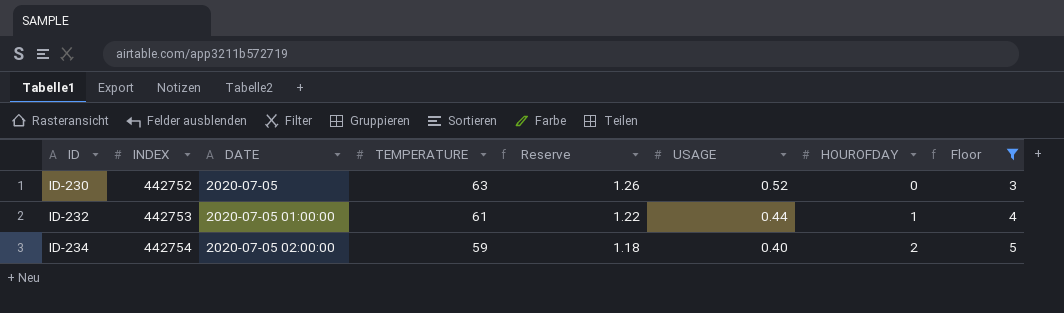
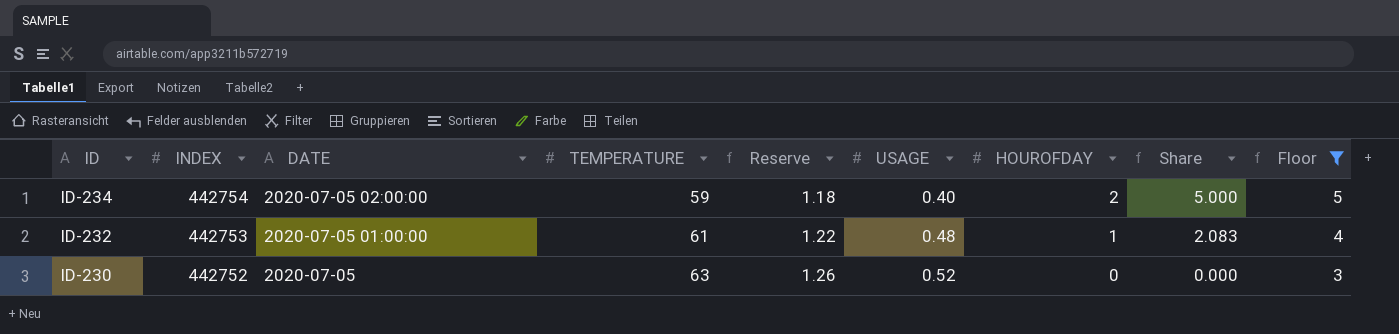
row order: ID ascending -> ID descending
column Share | formula: none -> [HOUROFDAY] / [USAGE]
ID-232 | USAGE: 0.44 -> 0.48

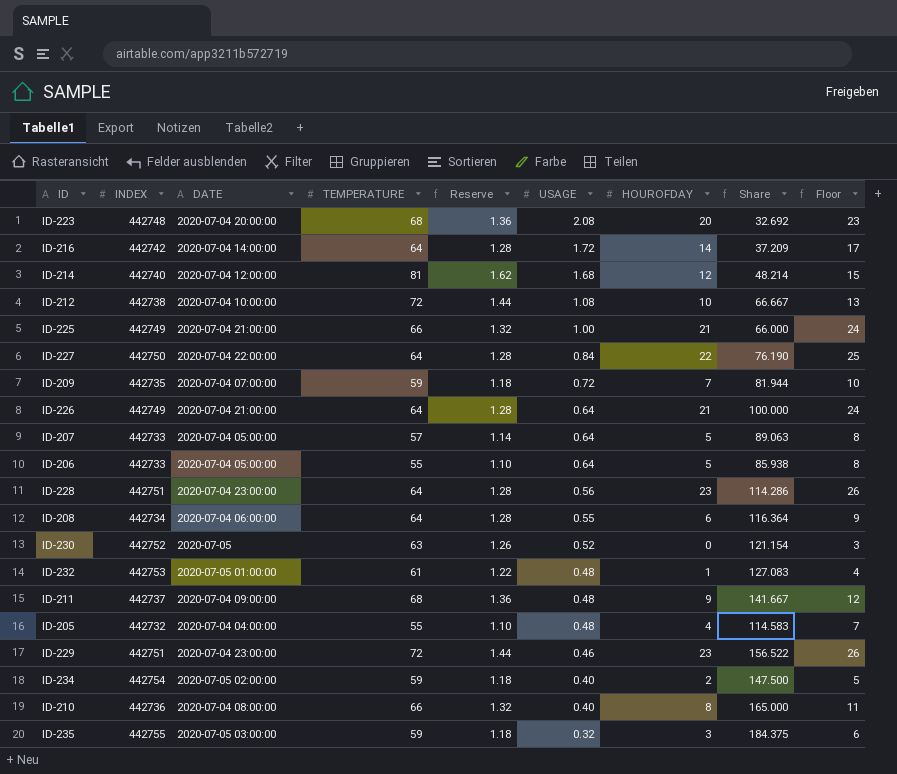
filter: Floor <= 5 -> none
row order: ID descending -> USAGE descending
column Share | formula: [HOUROFDAY] / [USAGE] -> [TEMPERATURE] / [USAGE]

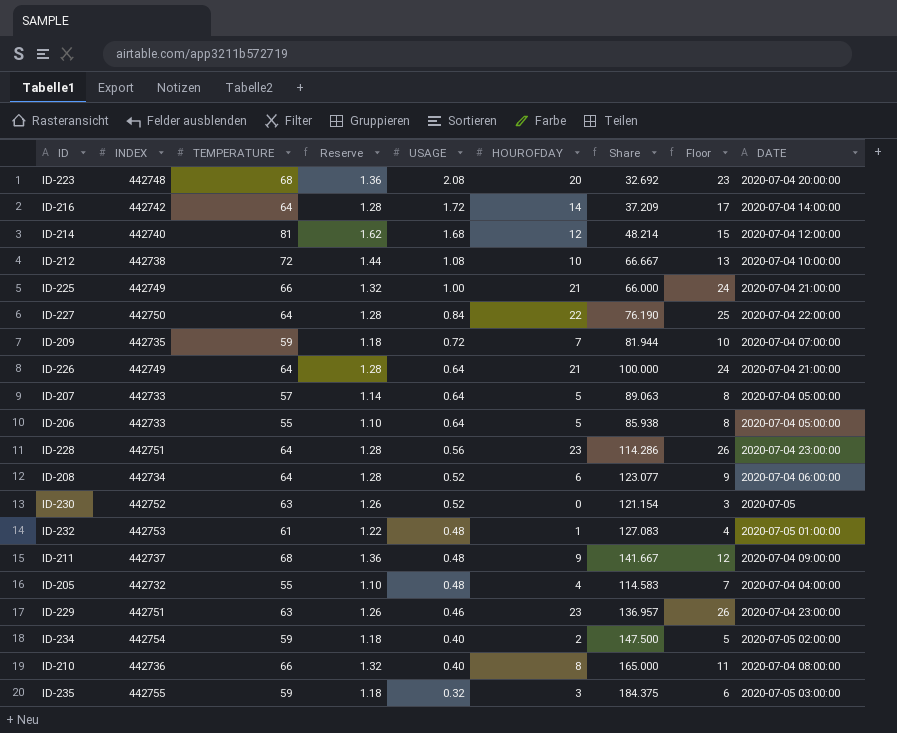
column DATE | position: 3 -> 9
ID-208 | USAGE: 0.55 -> 0.52
ID-208 | Share: 116.364 -> 123.077
ID-229 | TEMPERATURE: 72 -> 63
ID-229 | Reserve: 1.44 -> 1.26
ID-229 | Share: 156.522 -> 136.957

